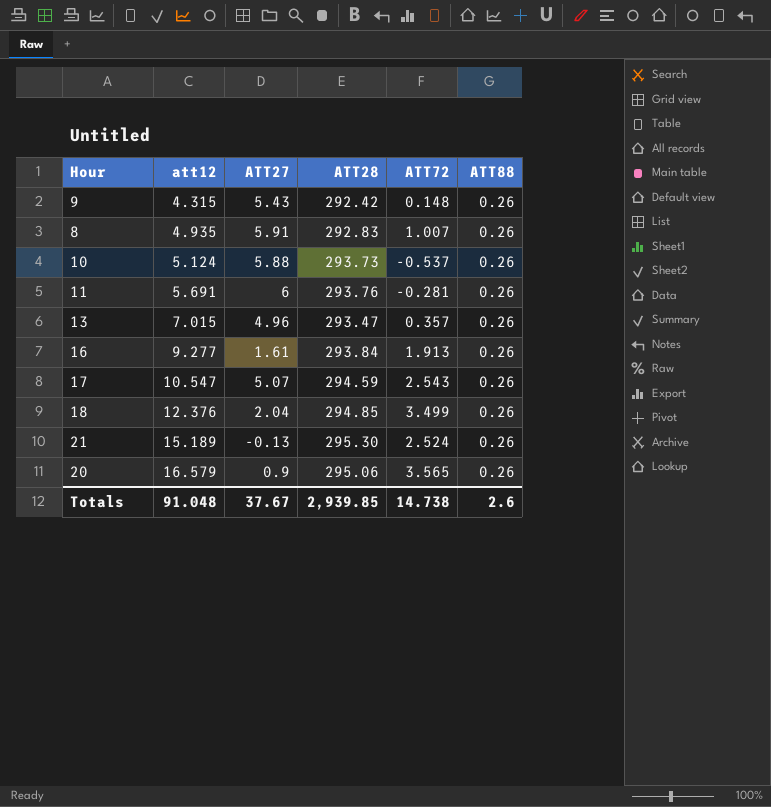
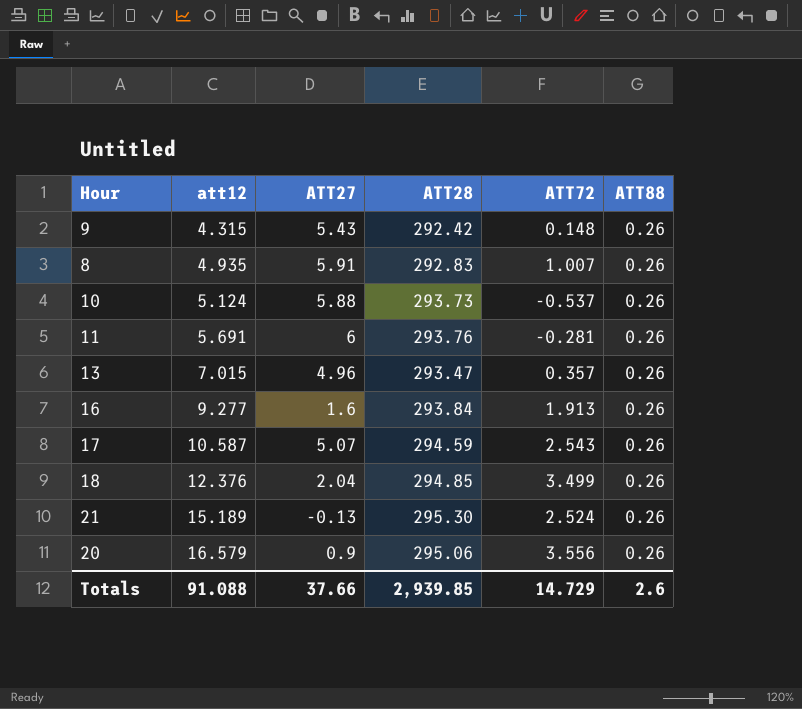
16 | ATT27: 1.61 -> 1.6
17 | att12: 10.547 -> 10.587
20 | ATT72: 3.565 -> 3.556
Totals | att12: 91.048 -> 91.088
Totals | ATT27: 37.67 -> 37.66
Totals | ATT72: 14.738 -> 14.729

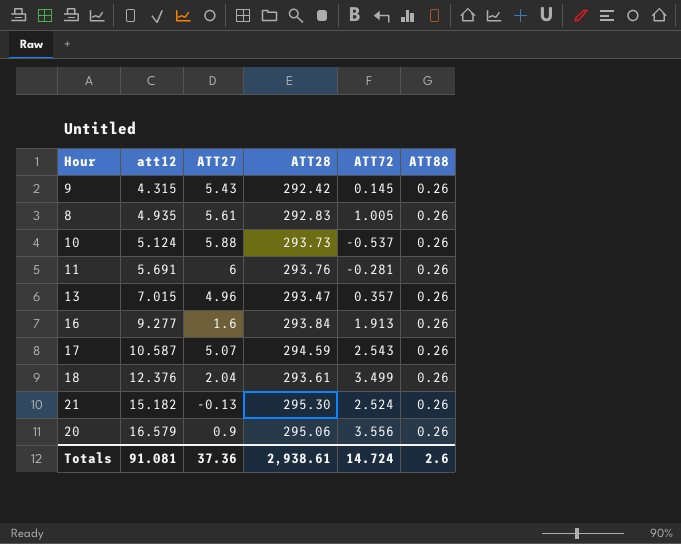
9 | ATT72: 0.148 -> 0.145
8 | ATT27: 5.91 -> 5.61
8 | ATT72: 1.007 -> 1.005
18 | ATT28: 294.85 -> 293.61
21 | att12: 15.189 -> 15.182
Totals | att12: 91.088 -> 91.081
Totals | ATT27: 37.66 -> 37.36
Totals | ATT28: 2,939.85 -> 2,938.61
Totals | ATT72: 14.729 -> 14.724

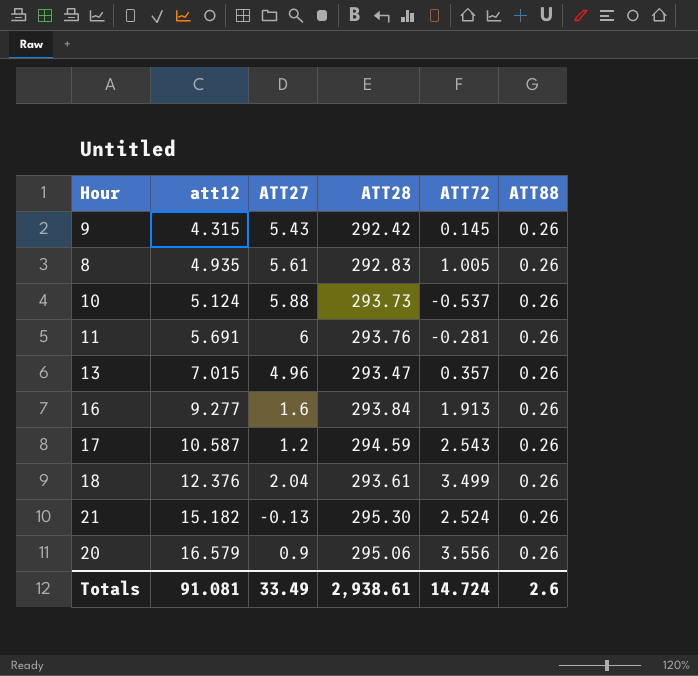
17 | ATT27: 5.07 -> 1.2
Totals | ATT27: 37.36 -> 33.49

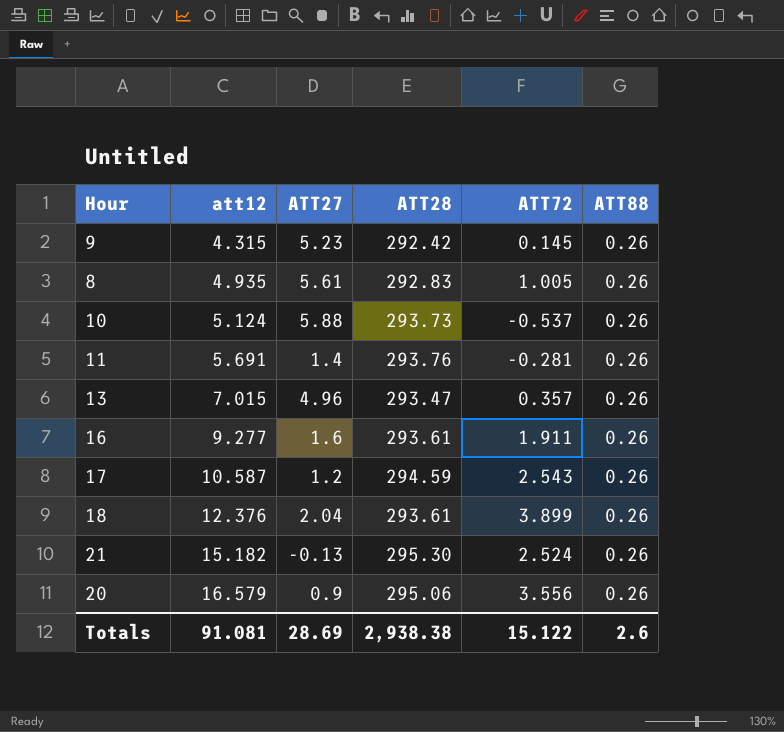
9 | ATT27: 5.43 -> 5.23
11 | ATT27: 6 -> 1.4
16 | ATT28: 293.84 -> 293.61
16 | ATT72: 1.913 -> 1.911
18 | ATT72: 3.499 -> 3.899
Totals | ATT27: 33.49 -> 28.69
Totals | ATT28: 2,938.61 -> 2,938.38
Totals | ATT72: 14.724 -> 15.122

